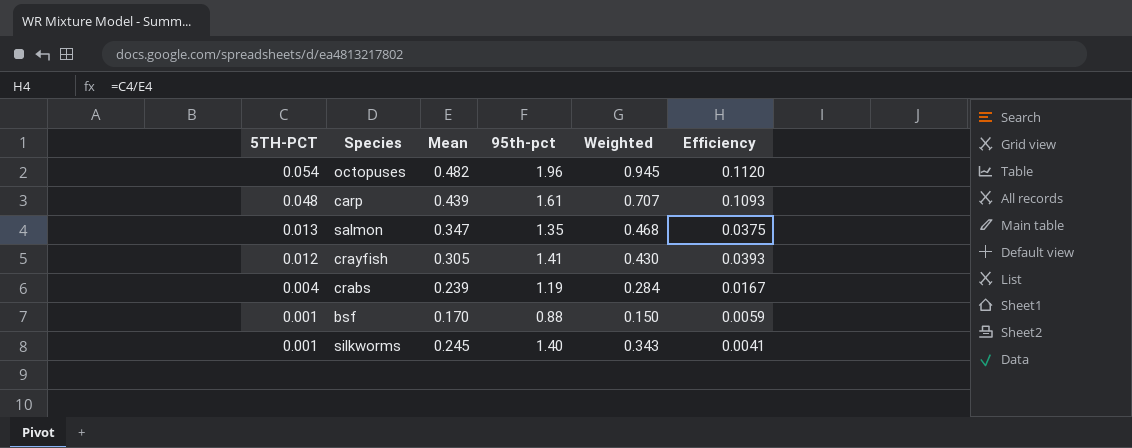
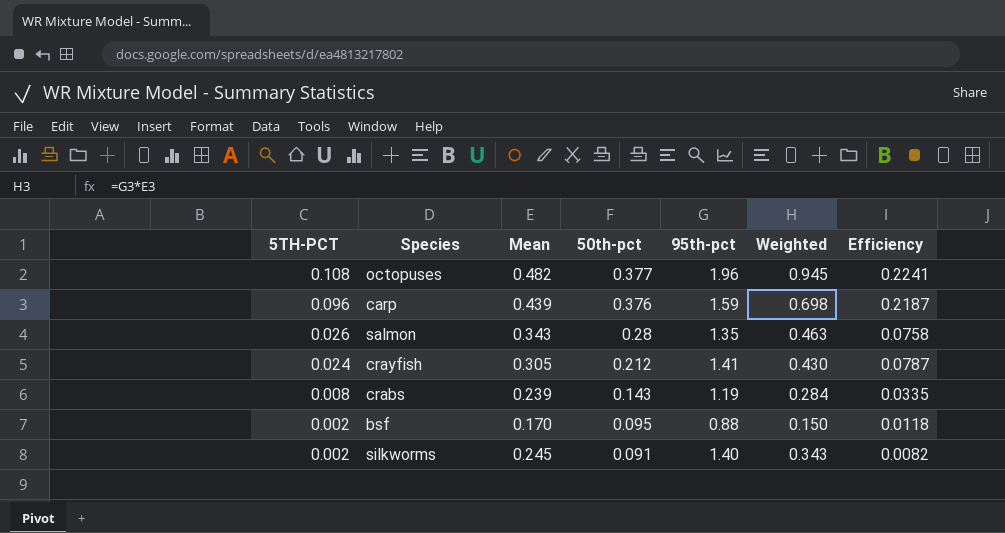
column 50th-pct | position: none -> 4
octopuses | 5TH-PCT: 0.054 -> 0.108
octopuses | Efficiency: 0.1120 -> 0.2241
carp | 5TH-PCT: 0.048 -> 0.096
carp | 95th-pct: 1.61 -> 1.59
carp | Weighted: 0.707 -> 0.698
carp | Efficiency: 0.1093 -> 0.2187
salmon | 5TH-PCT: 0.013 -> 0.026
salmon | Mean: 0.347 -> 0.343
salmon | Weighted: 0.468 -> 0.463
salmon | Efficiency: 0.0375 -> 0.0758
crayfish | 5TH-PCT: 0.012 -> 0.024
crayfish | Efficiency: 0.0393 -> 0.0787
crabs | 5TH-PCT: 0.004 -> 0.008
crabs | Efficiency: 0.0167 -> 0.0335
bsf | 5TH-PCT: 0.001 -> 0.002
bsf | Efficiency: 0.0059 -> 0.0118
silkworms | 5TH-PCT: 0.001 -> 0.002
silkworms | Efficiency: 0.0041 -> 0.0082

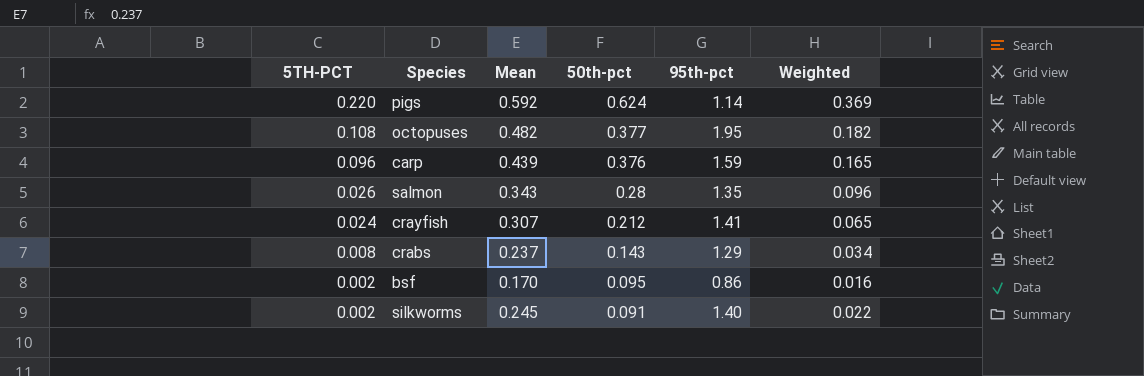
column Efficiency | formula: [5TH-PCT] / [Mean] -> none
column Weighted | formula: [Mean] * [95th-pct] -> [Mean] * [50th-pct]
row pigs: none -> 0.220 | 0.592 | 0.624 | 1.14 | 0.369
octopuses | 95th-pct: 1.96 -> 1.95
crayfish | Mean: 0.305 -> 0.307
crabs | Mean: 0.239 -> 0.237
crabs | 95th-pct: 1.19 -> 1.29
bsf | 95th-pct: 0.88 -> 0.86

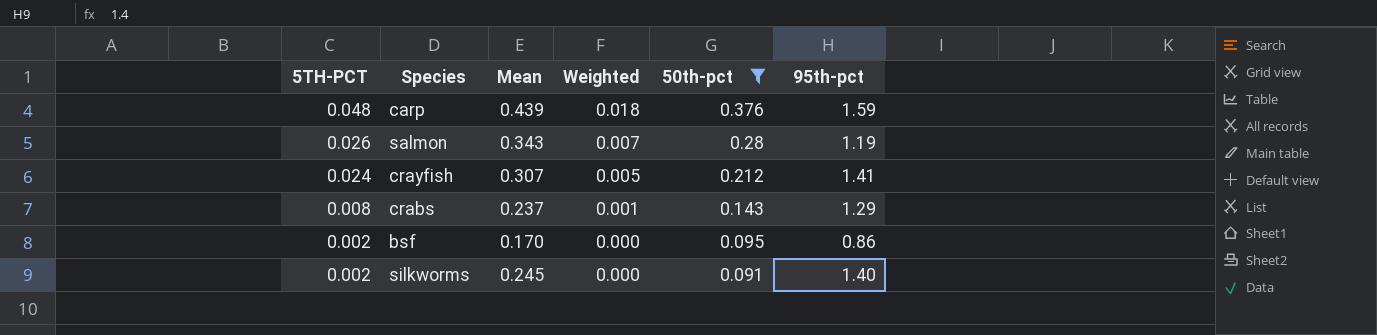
filter: none -> 50th-pct <= 0.376
column Weighted | formula: [Mean] * [50th-pct] -> [5TH-PCT] * [50th-pct]
column Weighted | position: 6 -> 4
carp | 5TH-PCT: 0.096 -> 0.048
salmon | 95th-pct: 1.35 -> 1.19

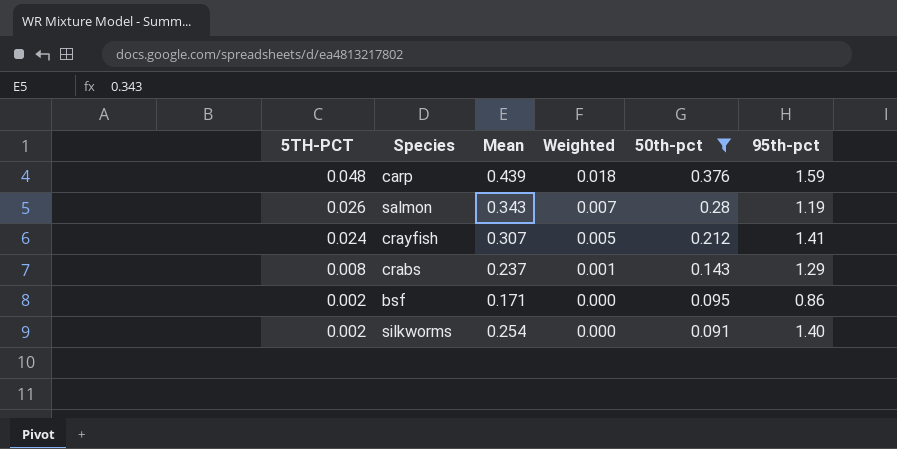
bsf | Mean: 0.170 -> 0.171
silkworms | Mean: 0.245 -> 0.254

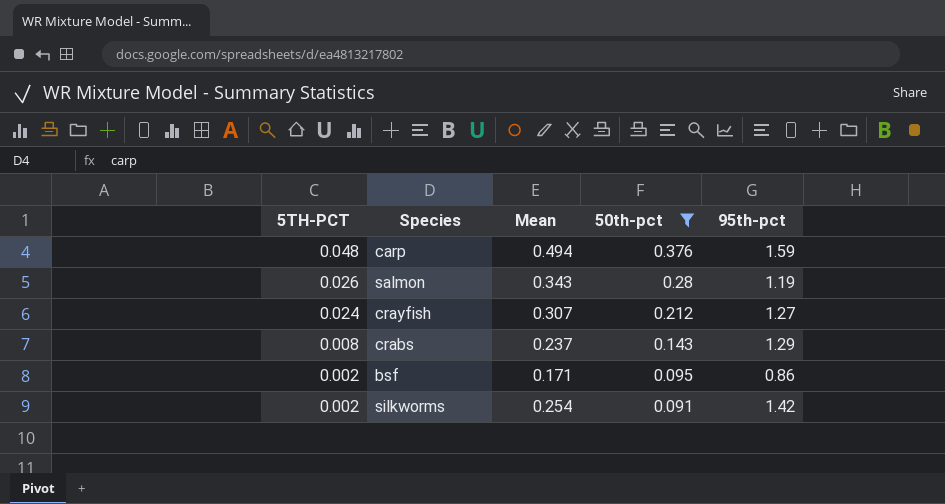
column Weighted | formula: [5TH-PCT] * [50th-pct] -> none
carp | Mean: 0.439 -> 0.494
crayfish | 95th-pct: 1.41 -> 1.27
silkworms | 95th-pct: 1.40 -> 1.42

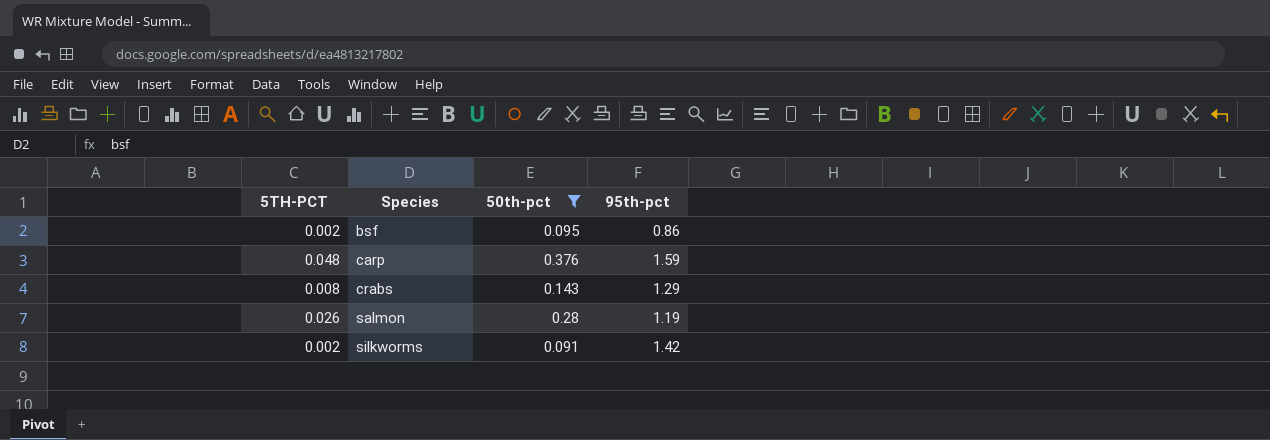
row order: 5TH-PCT descending -> Species ascending
column Mean | position: 3 -> none
row crayfish: 0.024 | 0.307 | 0.212 | 1.27 -> none

